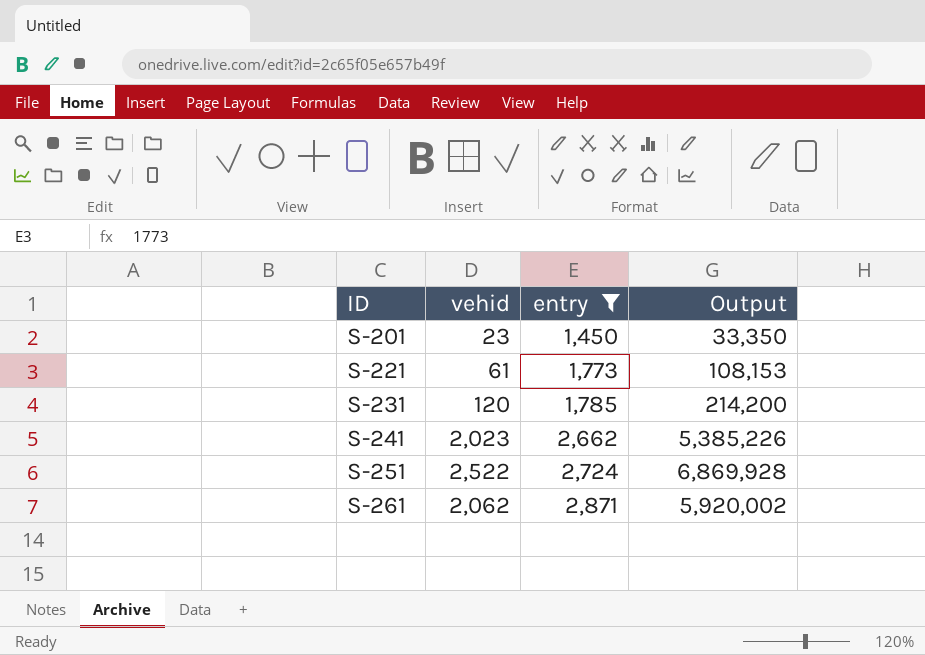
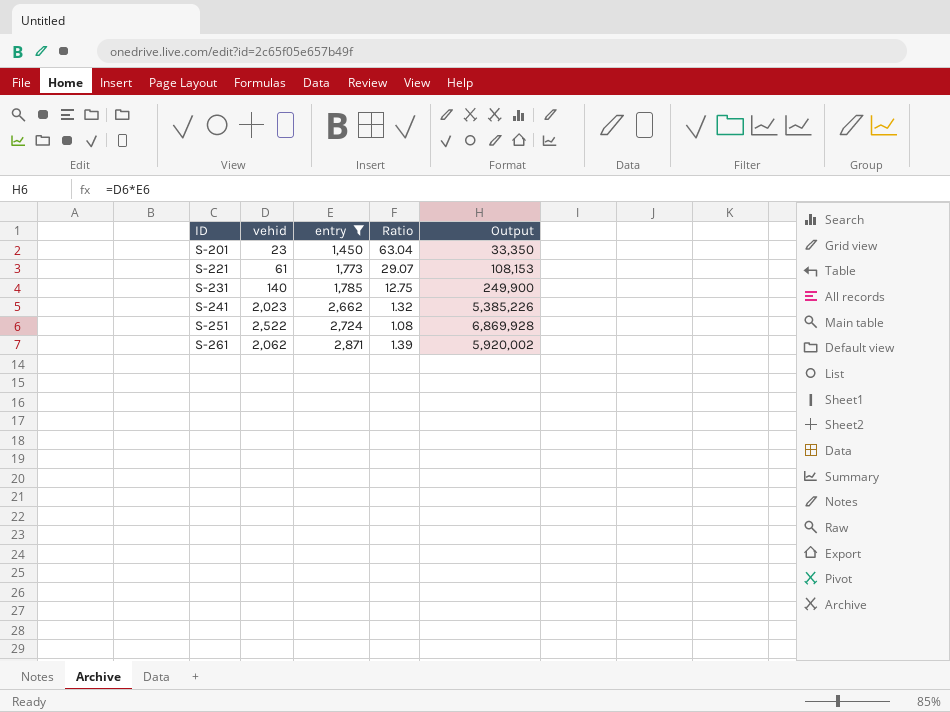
column Ratio | formula: none -> [entry] / [vehid]
S-231 | vehid: 120 -> 140
S-231 | Output: 214,200 -> 249,900

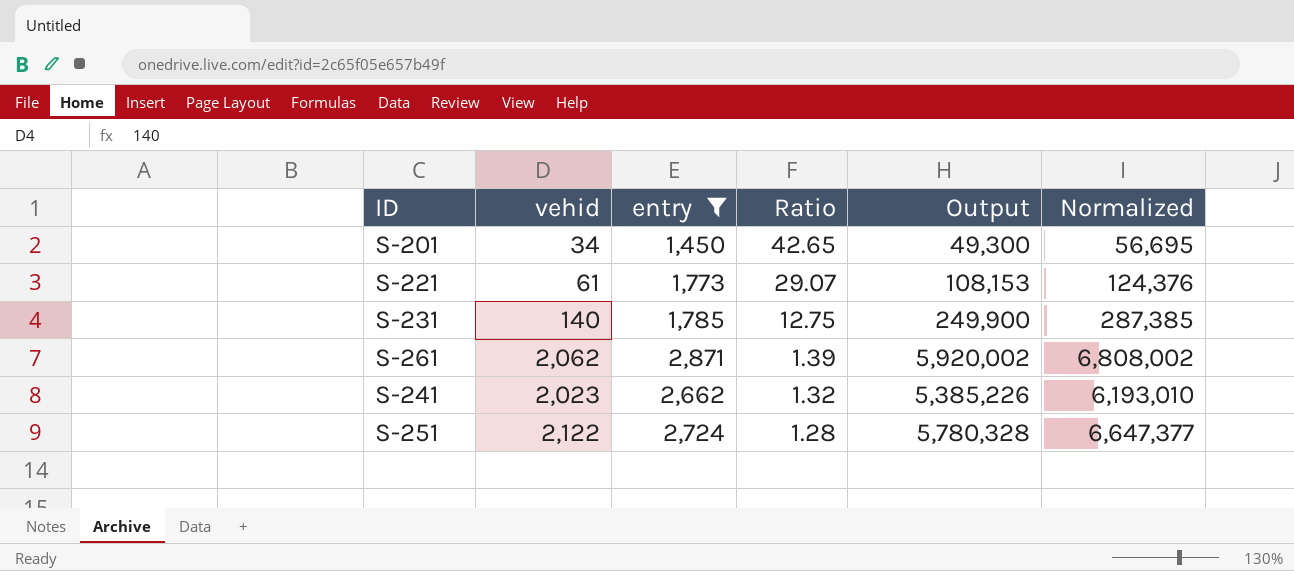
row order: ID ascending -> Ratio descending
column Normalized | formula: none -> [Output] * 1.15
S-201 | vehid: 23 -> 34
S-201 | Ratio: 63.04 -> 42.65
S-201 | Output: 33,350 -> 49,300
S-251 | vehid: 2,522 -> 2,122
S-251 | Ratio: 1.08 -> 1.28
S-251 | Output: 6,869,928 -> 5,780,328

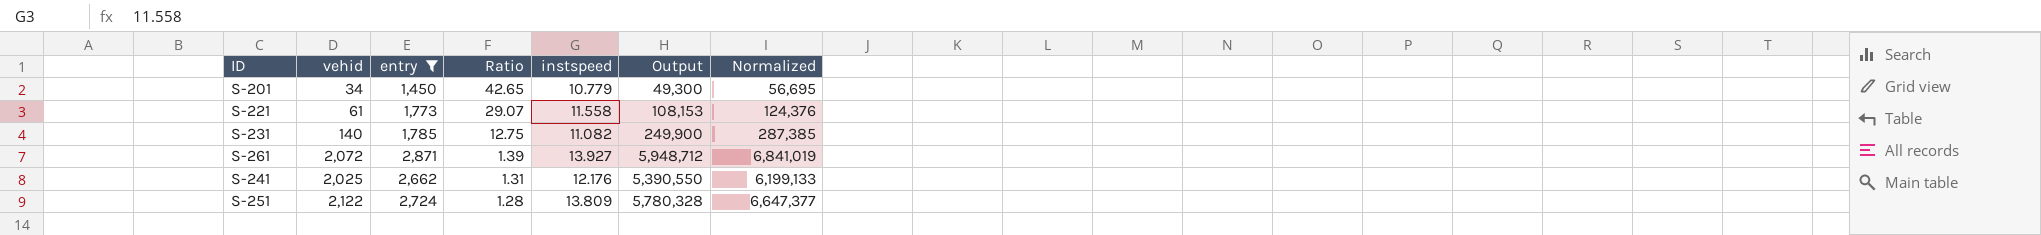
column instspeed | position: none -> 5
S-261 | vehid: 2,062 -> 2,072
S-261 | Output: 5,920,002 -> 5,948,712
S-261 | Normalized: 6,808,002 -> 6,841,019
S-241 | vehid: 2,023 -> 2,025
S-241 | Ratio: 1.32 -> 1.31
S-241 | Output: 5,385,226 -> 5,390,550
S-241 | Normalized: 6,193,010 -> 6,199,133

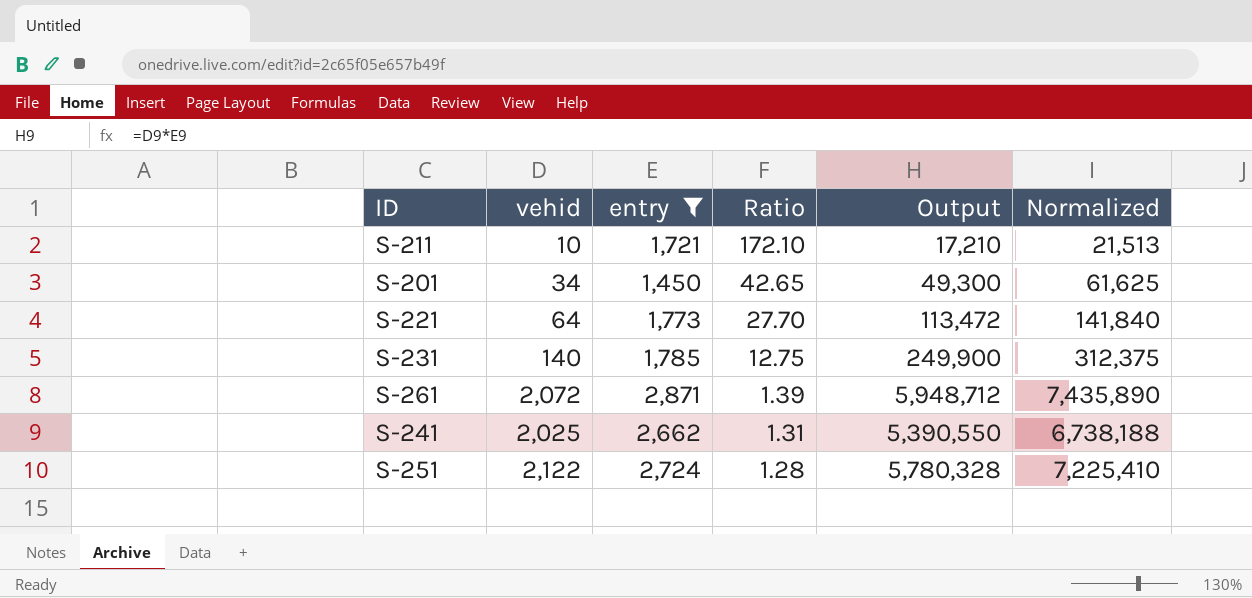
column instspeed | position: 5 -> none
column Normalized | formula: [Output] * 1.15 -> [Output] * 1.25
row S-211: none -> 10 | 1,721 | 172.10 | 17,210 | 21,513
S-221 | vehid: 61 -> 64
S-221 | Ratio: 29.07 -> 27.70
S-221 | Output: 108,153 -> 113,472

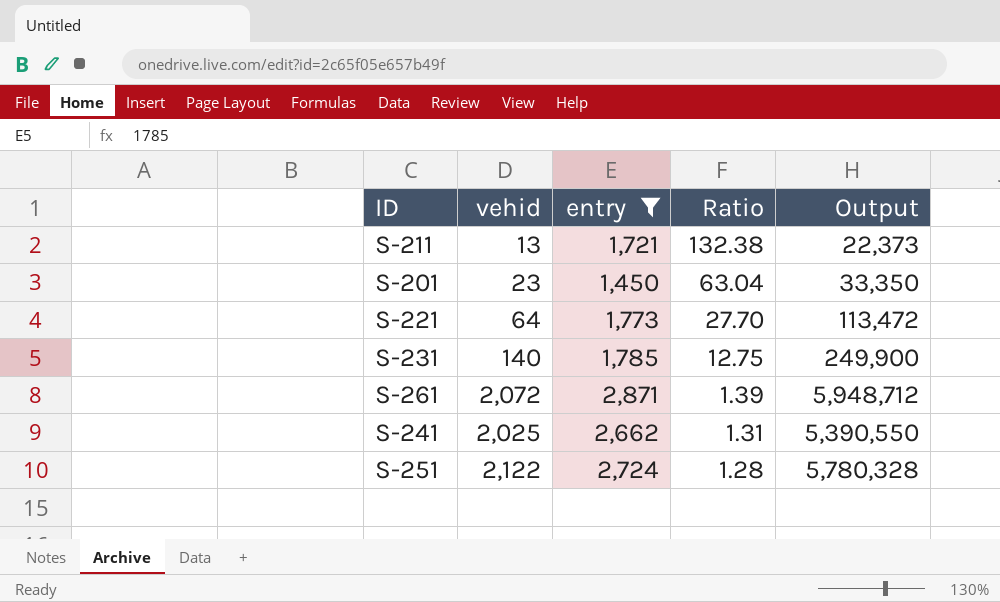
column Normalized | formula: [Output] * 1.25 -> none
S-211 | vehid: 10 -> 13
S-211 | Ratio: 172.10 -> 132.38
S-211 | Output: 17,210 -> 22,373
S-201 | vehid: 34 -> 23
S-201 | Ratio: 42.65 -> 63.04
S-201 | Output: 49,300 -> 33,350

